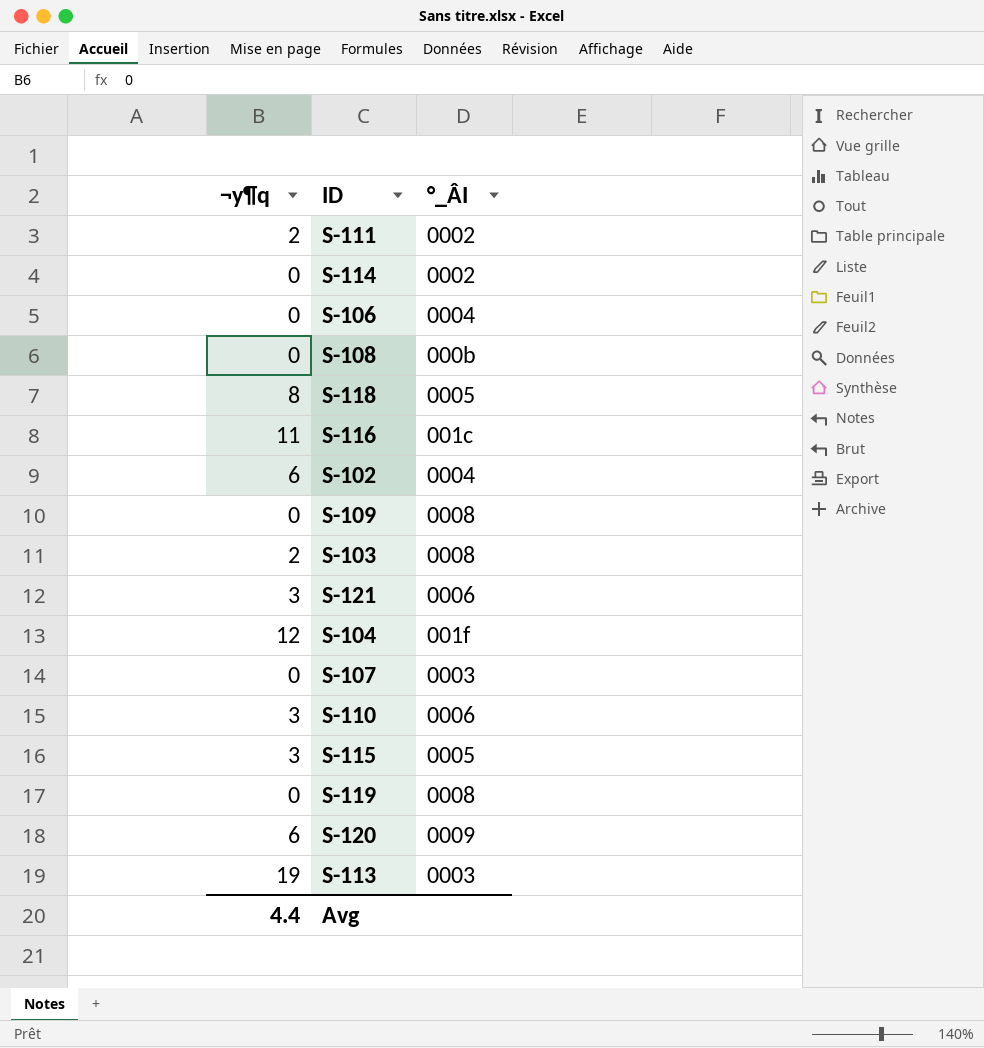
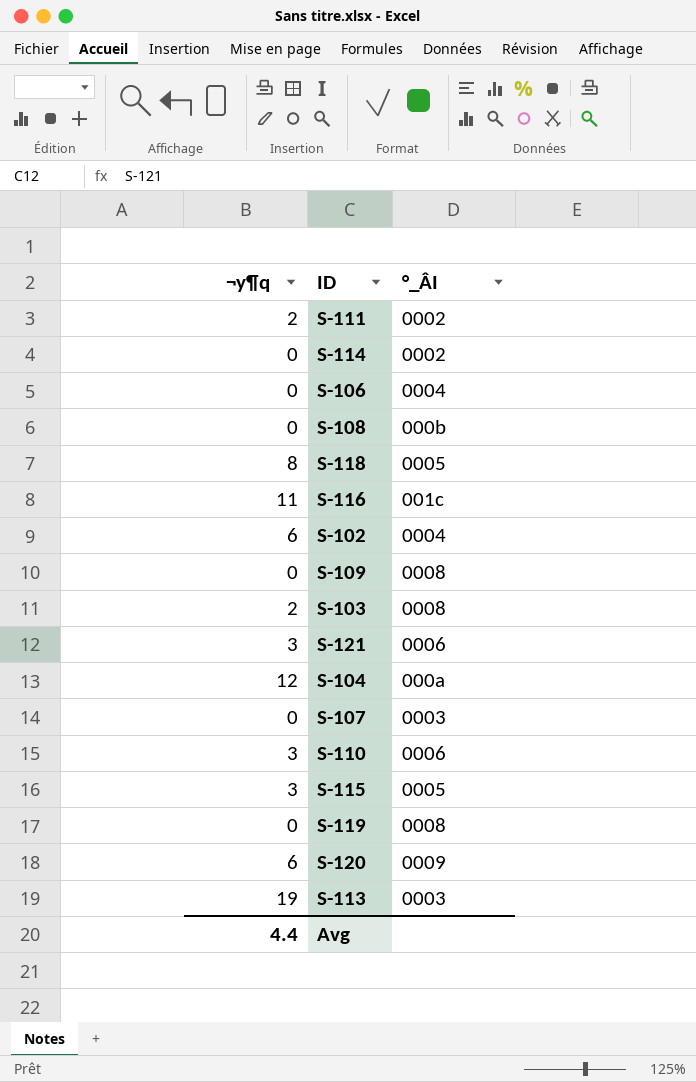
S-104 | °_ÂI: 001f -> 000a

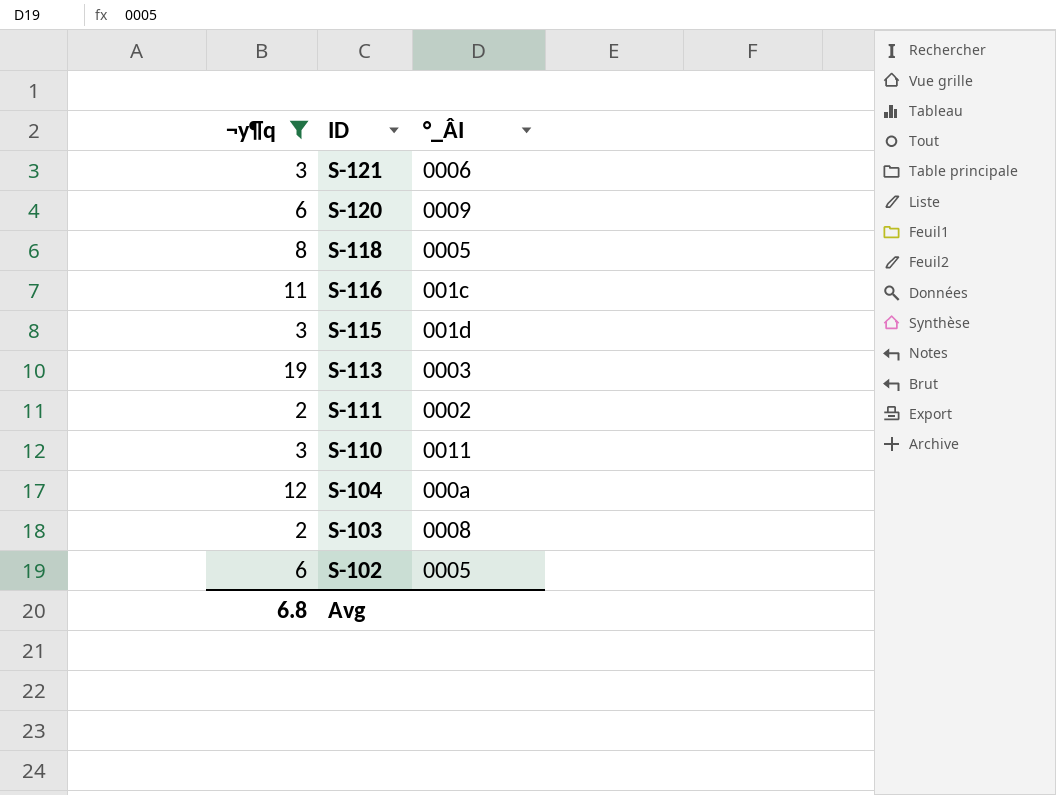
filter: none -> ¬y¶q != 0
row order: none -> ID descending
S-115 | °_ÂI: 0005 -> 001d
S-110 | °_ÂI: 0006 -> 0011
S-102 | °_ÂI: 0004 -> 0005
Avg | ¬y¶q: 4.4 -> 6.8

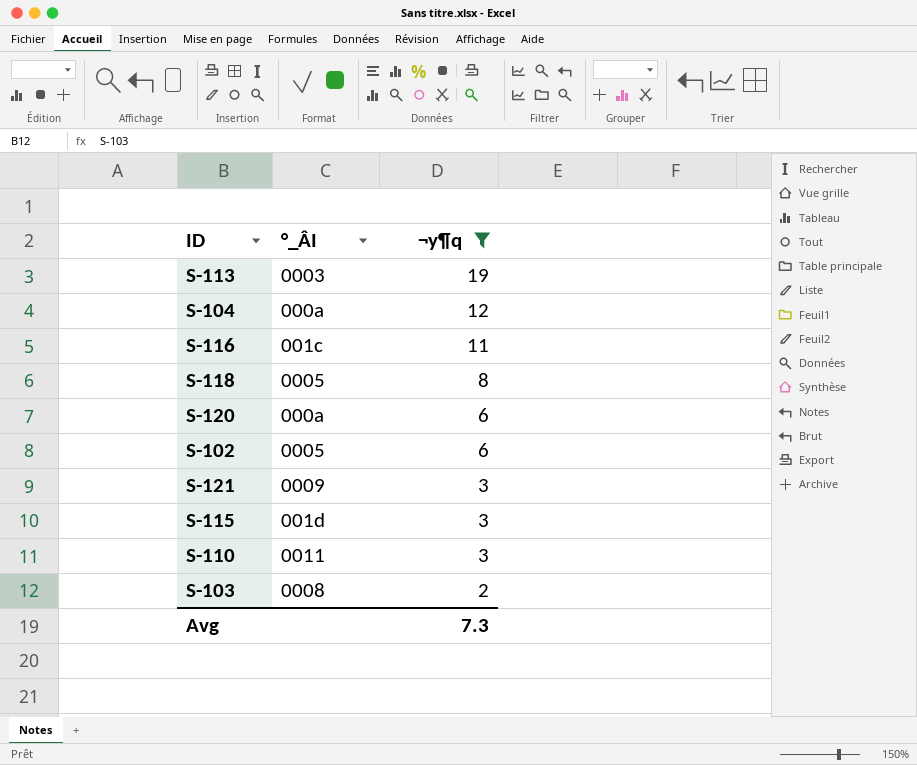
row order: ID descending -> ¬y¶q descending
column ¬y¶q | position: 1 -> 3
row S-111: 2 | 0002 -> none
S-120 | °_ÂI: 0009 -> 000a
S-121 | °_ÂI: 0006 -> 0009
Avg | ¬y¶q: 6.8 -> 7.3

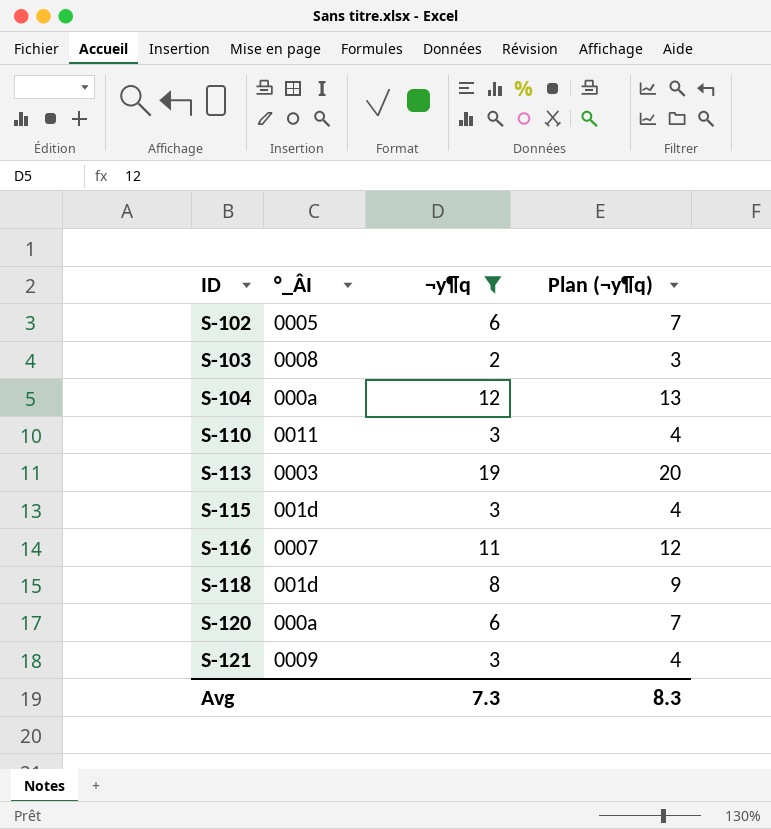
row order: ¬y¶q descending -> ID ascending
column Plan (¬y¶q) | formula: none -> [¬y¶q] + 1
S-116 | °_ÂI: 001c -> 0007
S-118 | °_ÂI: 0005 -> 001d

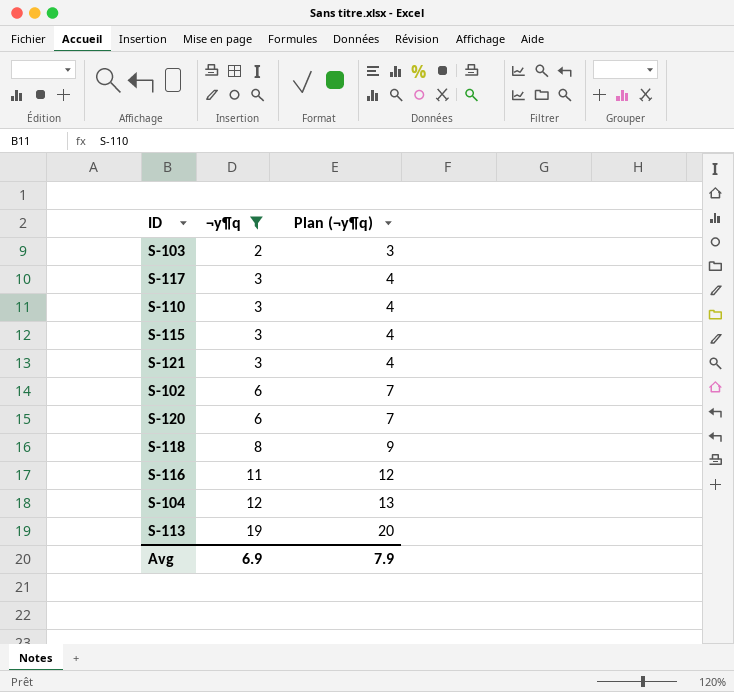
row order: ID ascending -> ¬y¶q ascending
column °_ÂI | position: 2 -> none
row S-117: none -> 3 | 4
Avg | ¬y¶q: 7.3 -> 6.9
Avg | Plan (¬y¶q): 8.3 -> 7.9

